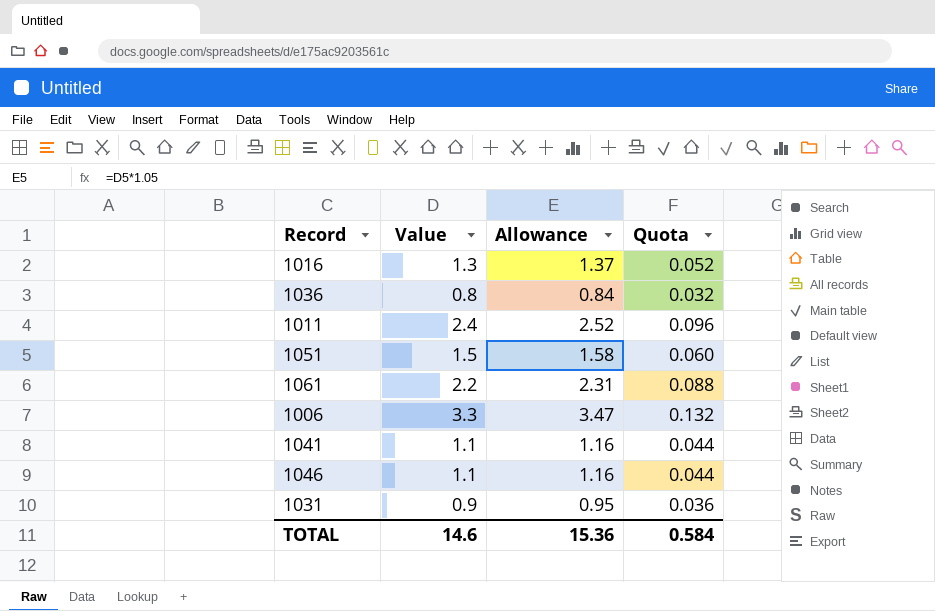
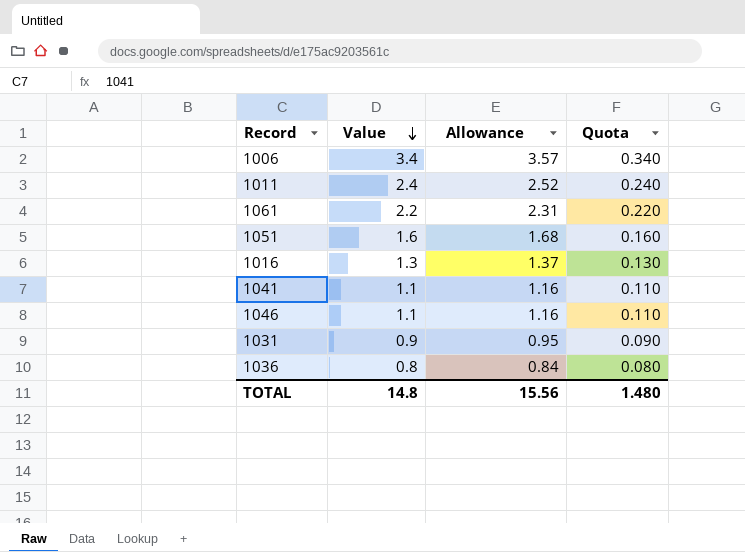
row order: none -> Value descending
column Quota | formula: [Value] * 0.04 -> [Value] * 0.1
1006 | Value: 3.3 -> 3.4
1006 | Allowance: 3.47 -> 3.57
1051 | Value: 1.5 -> 1.6
1051 | Allowance: 1.58 -> 1.68
TOTAL | Value: 14.6 -> 14.8
TOTAL | Allowance: 15.36 -> 15.56
TOTAL | Quota: 0.584 -> 1.480

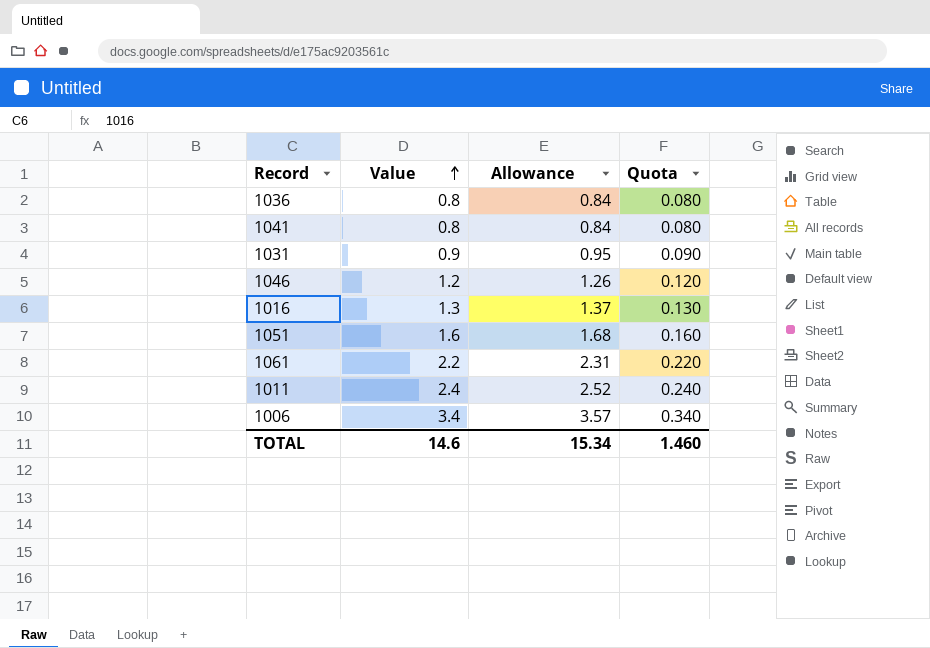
row order: Value descending -> Value ascending
1041 | Value: 1.1 -> 0.8
1041 | Allowance: 1.16 -> 0.84
1041 | Quota: 0.110 -> 0.080
1046 | Value: 1.1 -> 1.2
1046 | Allowance: 1.16 -> 1.26
1046 | Quota: 0.110 -> 0.120
TOTAL | Value: 14.8 -> 14.6
TOTAL | Allowance: 15.56 -> 15.34
TOTAL | Quota: 1.480 -> 1.460

